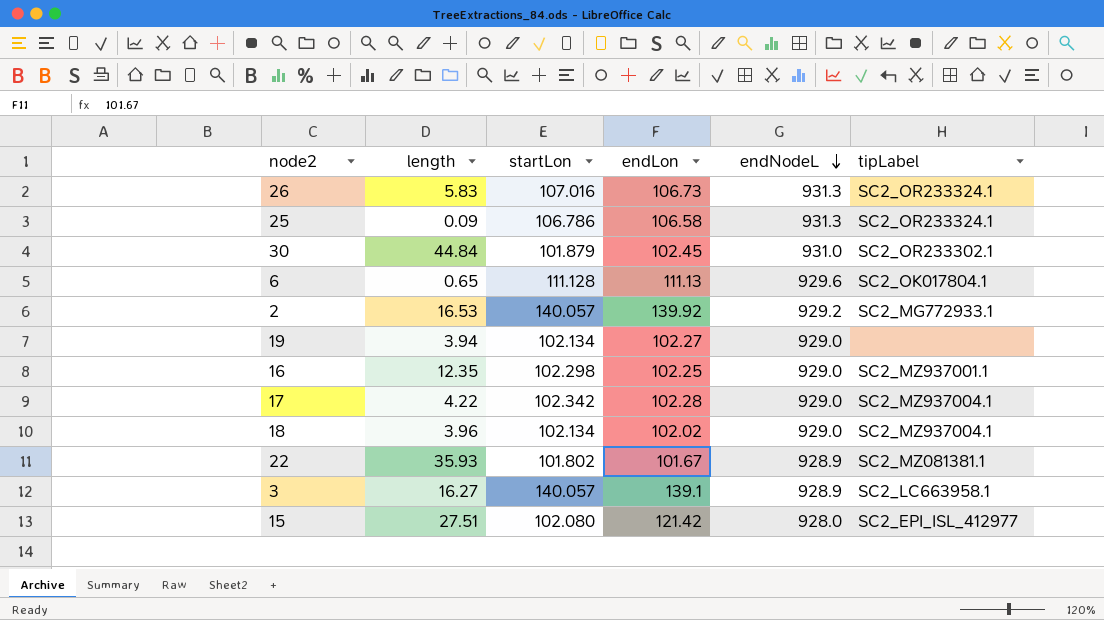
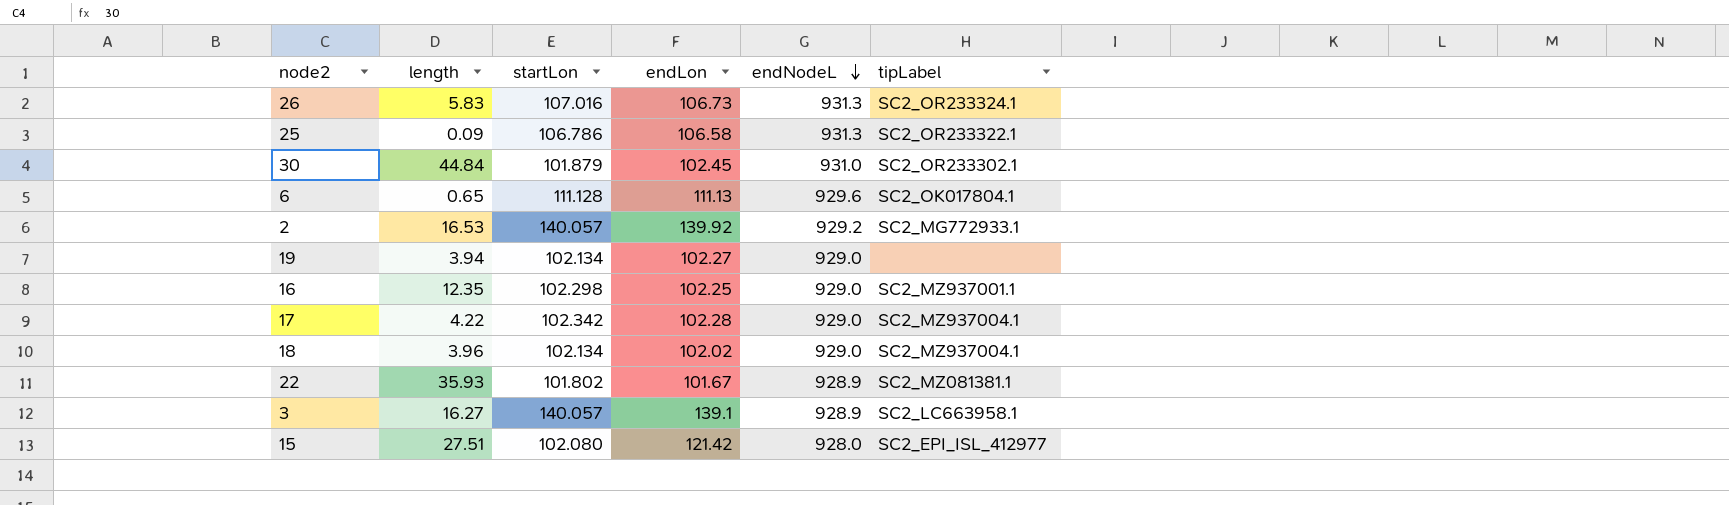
25 | tipLabel: SC2_OR233324.1 -> SC2_OR233322.1

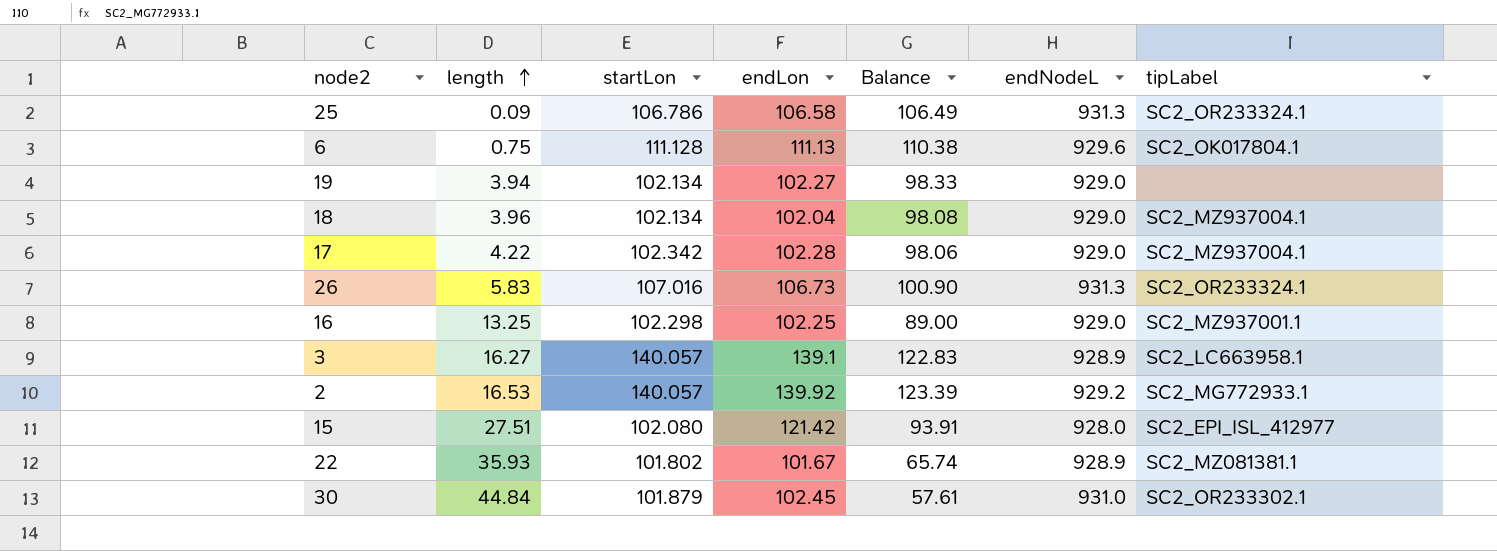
row order: endNodeL descending -> length ascending
column Balance | formula: none -> [endLon] - [length]
25 | tipLabel: SC2_OR233322.1 -> SC2_OR233324.1
6 | length: 0.65 -> 0.75
18 | endLon: 102.02 -> 102.04
16 | length: 12.35 -> 13.25

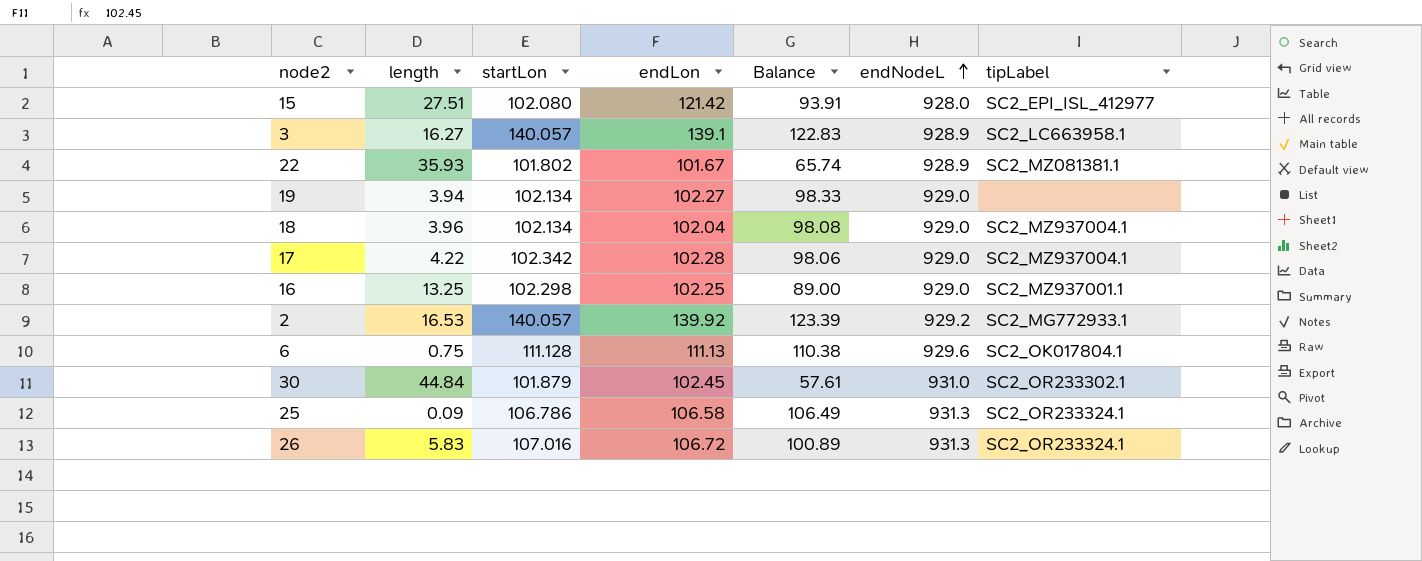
row order: length ascending -> endNodeL ascending
26 | endLon: 106.73 -> 106.72
26 | Balance: 100.90 -> 100.89

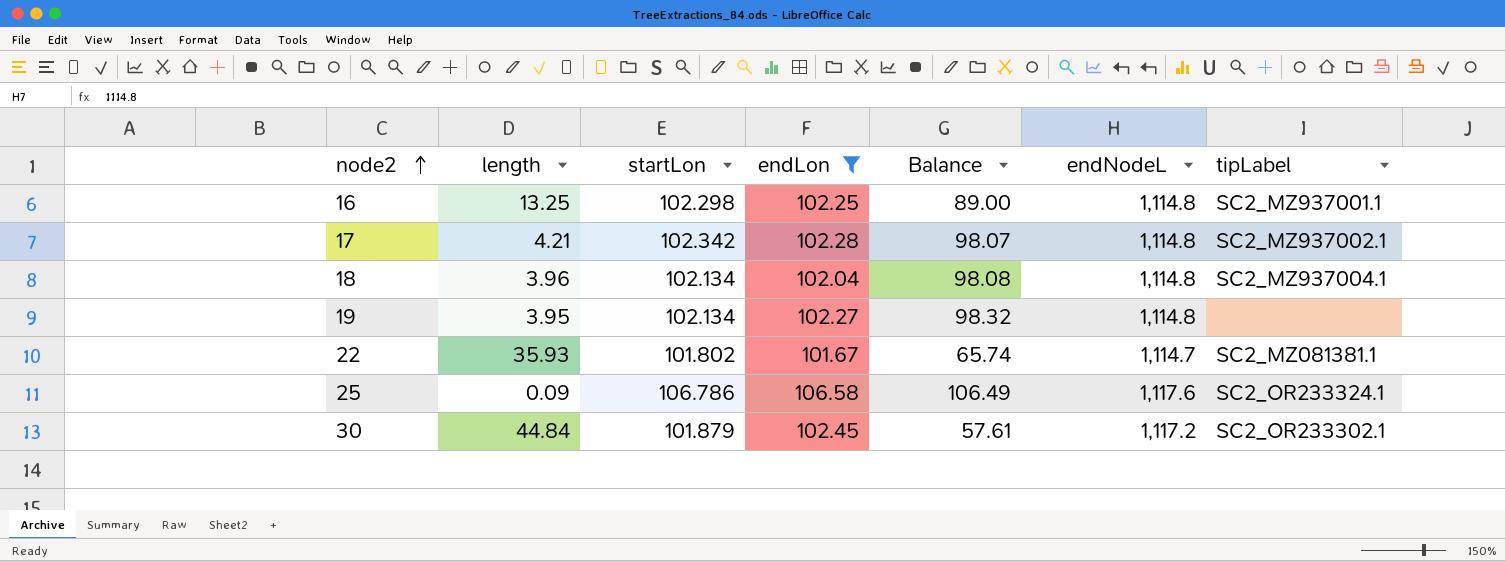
filter: none -> endLon <= 106.58
row order: endNodeL ascending -> node2 ascending
16 | endNodeL: 929.0 -> 1,114.8
17 | length: 4.22 -> 4.21
17 | Balance: 98.06 -> 98.07
17 | endNodeL: 929.0 -> 1,114.8
17 | tipLabel: SC2_MZ937004.1 -> SC2_MZ937002.1
18 | endNodeL: 929.0 -> 1,114.8
19 | length: 3.94 -> 3.95
19 | Balance: 98.33 -> 98.32
19 | endNodeL: 929.0 -> 1,114.8
22 | endNodeL: 928.9 -> 1,114.7
25 | endNodeL: 931.3 -> 1,117.6
30 | endNodeL: 931.0 -> 1,117.2

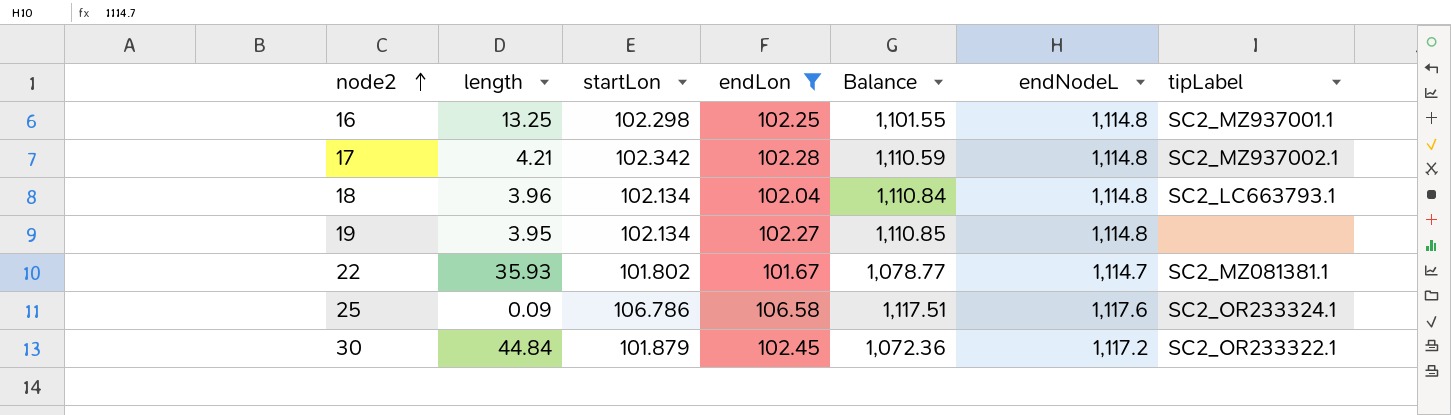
column Balance | formula: [endLon] - [length] -> [endNodeL] - [length]
18 | tipLabel: SC2_MZ937004.1 -> SC2_LC663793.1
30 | tipLabel: SC2_OR233302.1 -> SC2_OR233322.1

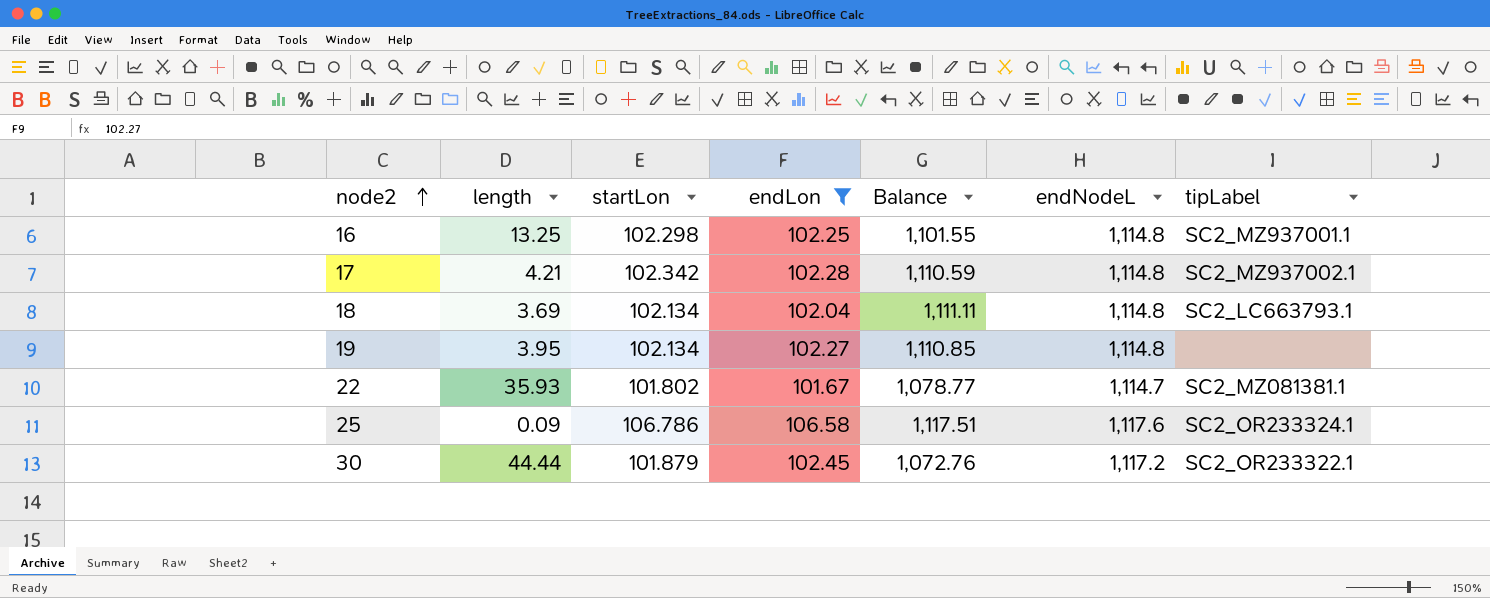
18 | length: 3.96 -> 3.69
18 | Balance: 1,110.84 -> 1,111.11
30 | length: 44.84 -> 44.44
30 | Balance: 1,072.36 -> 1,072.76

